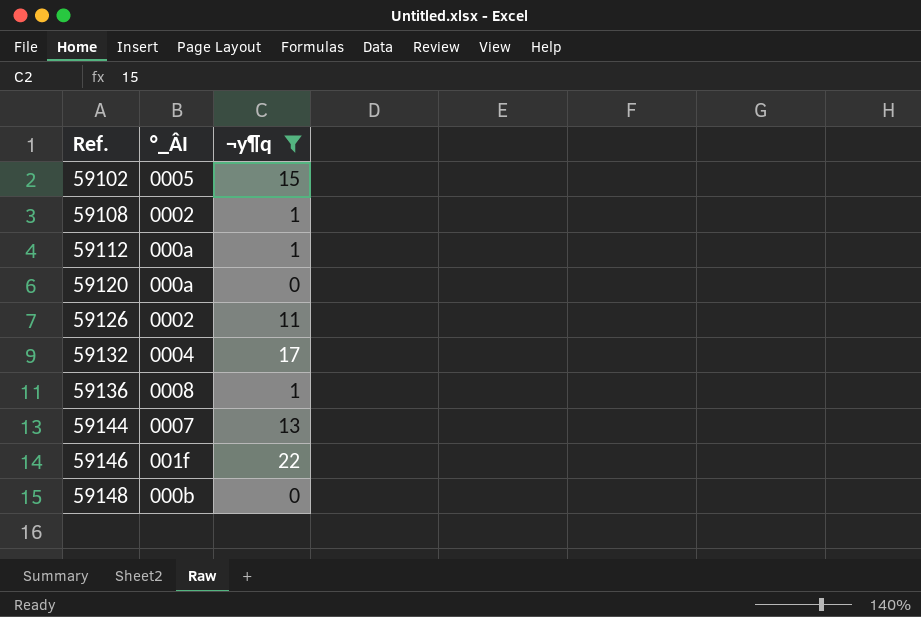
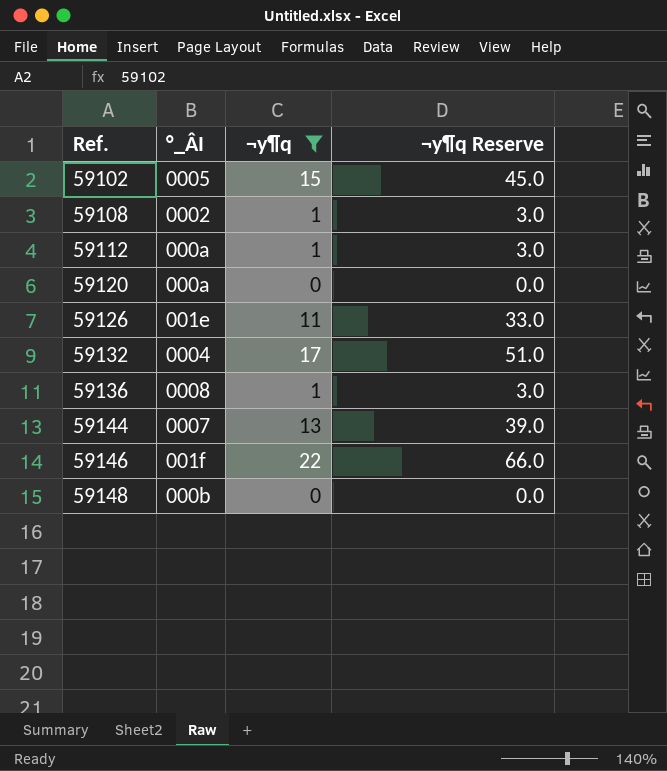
column ¬y¶q Reserve | formula: none -> [¬y¶q] * 3
59126 | °_ÂI: 0002 -> 001e

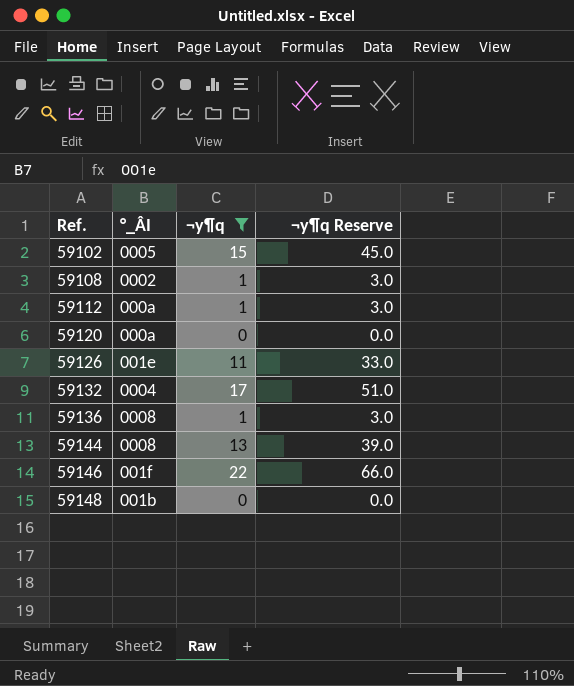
59144 | °_ÂI: 0007 -> 0008
59148 | °_ÂI: 000b -> 001b

